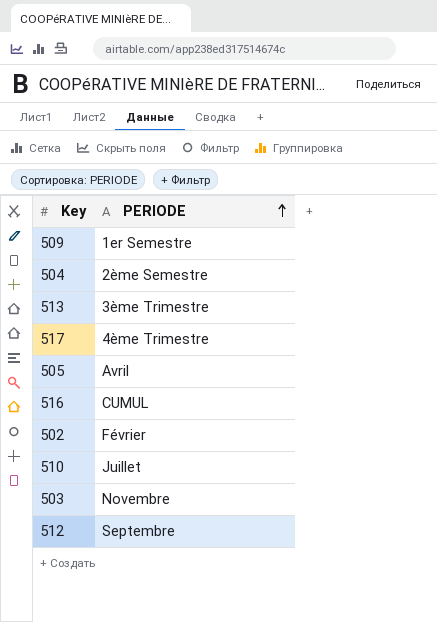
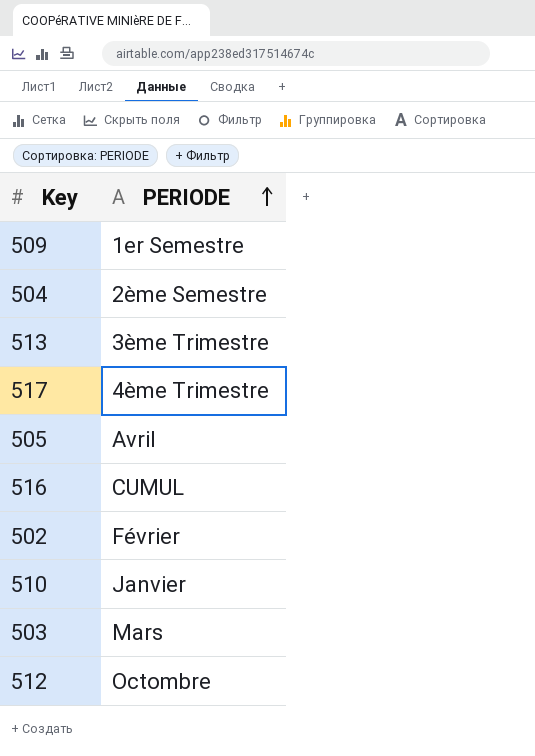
510 | PERIODE: Juillet -> Janvier
503 | PERIODE: Novembre -> Mars
512 | PERIODE: Septembre -> Octombre

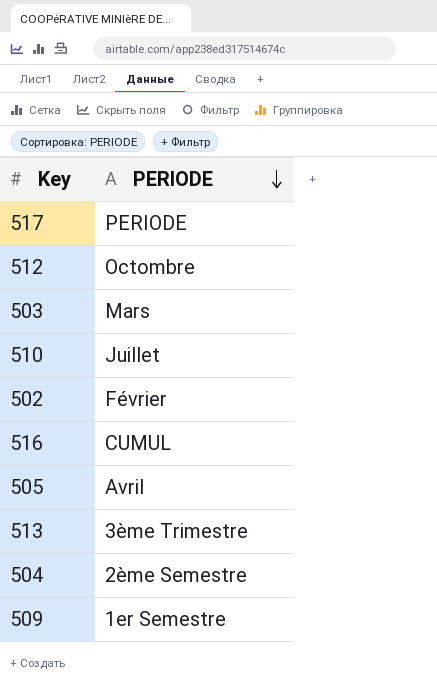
row order: PERIODE ascending -> PERIODE descending
517 | PERIODE: 4ème Trimestre -> PERIODE
510 | PERIODE: Janvier -> Juillet

